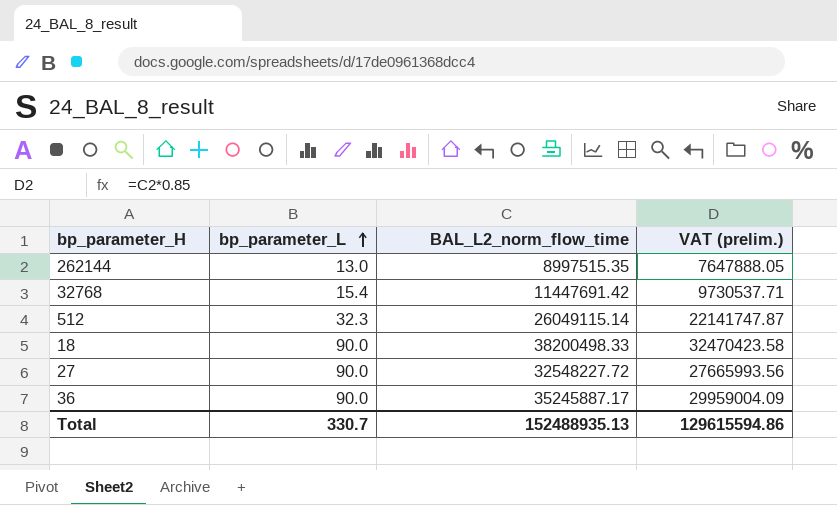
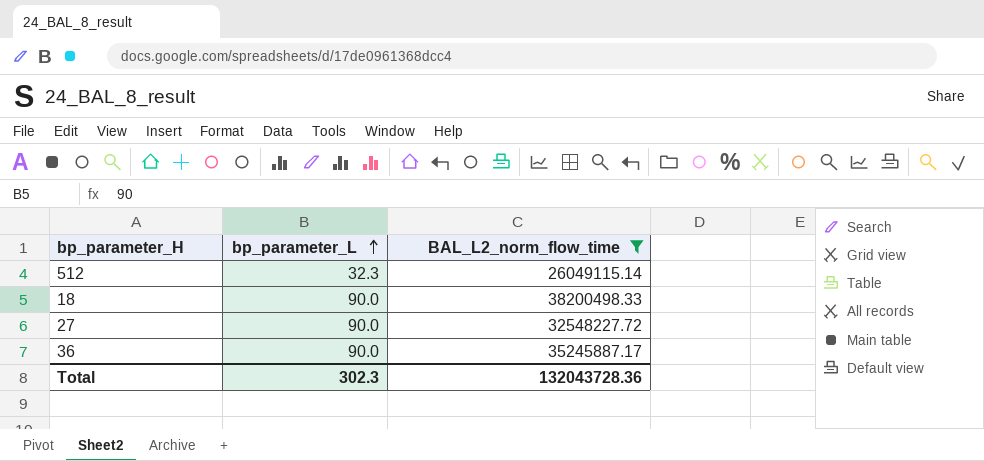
filter: none -> BAL_L2_norm_flow_time >= 26049115.14
column VAT (prelim.) | formula: [BAL_L2_norm_flow_time] * 0.85 -> none
Total | bp_parameter_L: 330.7 -> 302.3
Total | BAL_L2_norm_flow_time: 152488935.13 -> 132043728.36

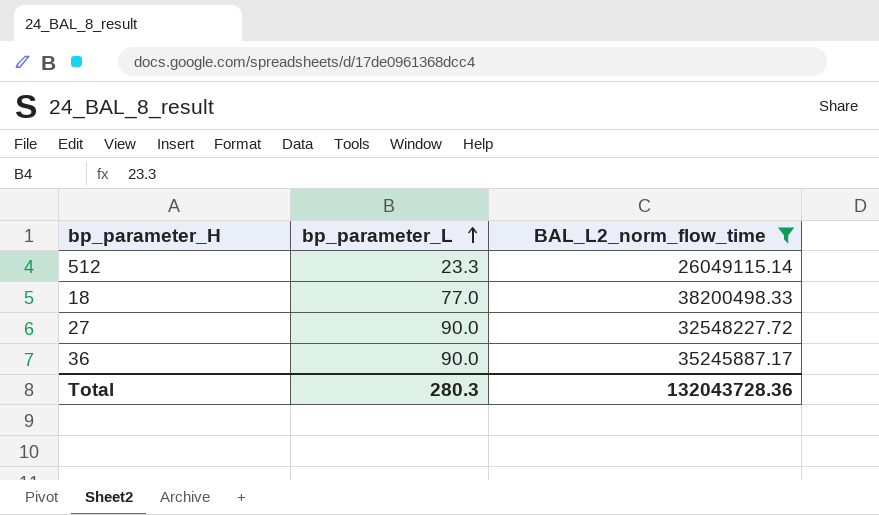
512 | bp_parameter_L: 32.3 -> 23.3
18 | bp_parameter_L: 90.0 -> 77.0
Total | bp_parameter_L: 302.3 -> 280.3

